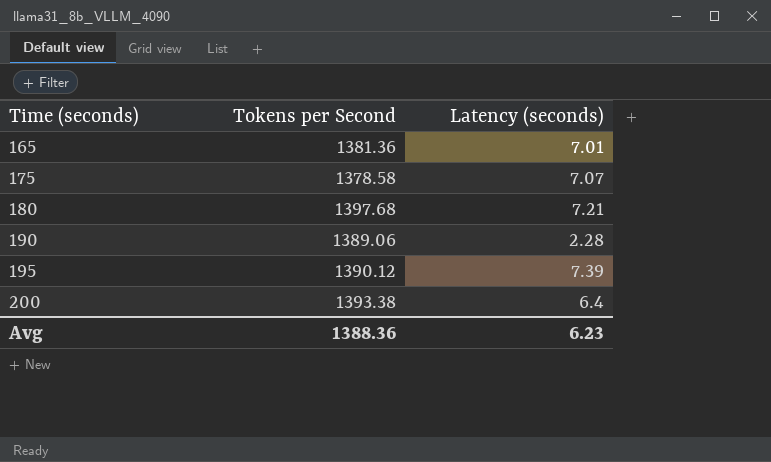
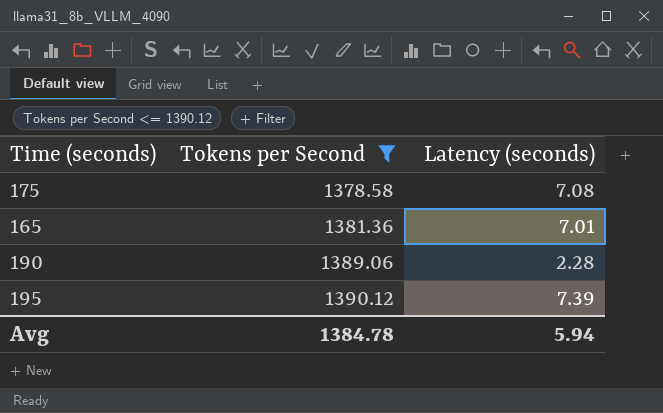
filter: none -> Tokens per Second <= 1390.12
row order: Time (seconds) ascending -> Tokens per Second ascending
175 | Latency (seconds): 7.07 -> 7.08
Avg | Tokens per Second: 1388.36 -> 1384.78
Avg | Latency (seconds): 6.23 -> 5.94

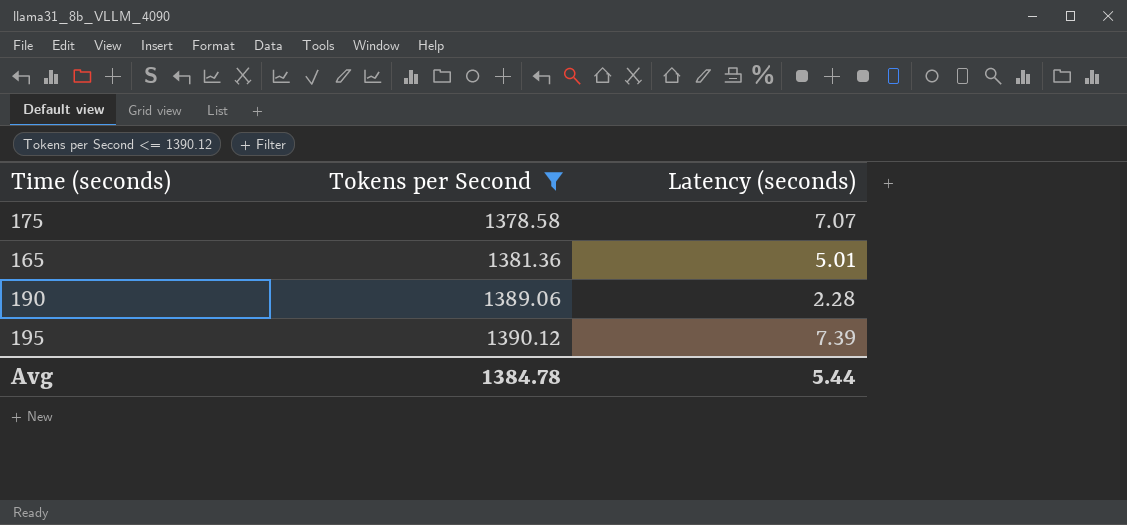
175 | Latency (seconds): 7.08 -> 7.07
165 | Latency (seconds): 7.01 -> 5.01
Avg | Latency (seconds): 5.94 -> 5.44

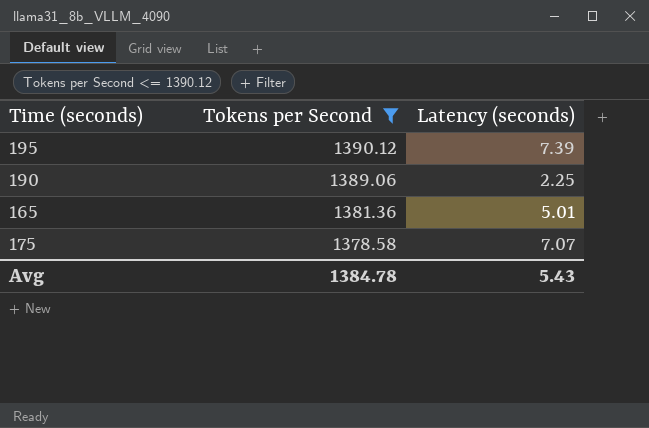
row order: Tokens per Second ascending -> Tokens per Second descending
190 | Latency (seconds): 2.28 -> 2.25
Avg | Latency (seconds): 5.44 -> 5.43

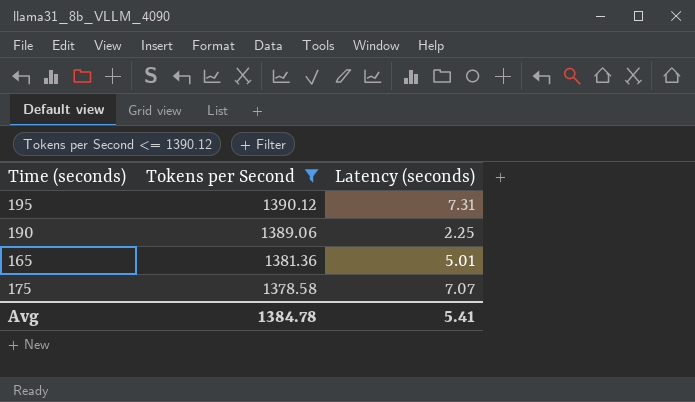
195 | Latency (seconds): 7.39 -> 7.31
Avg | Latency (seconds): 5.43 -> 5.41

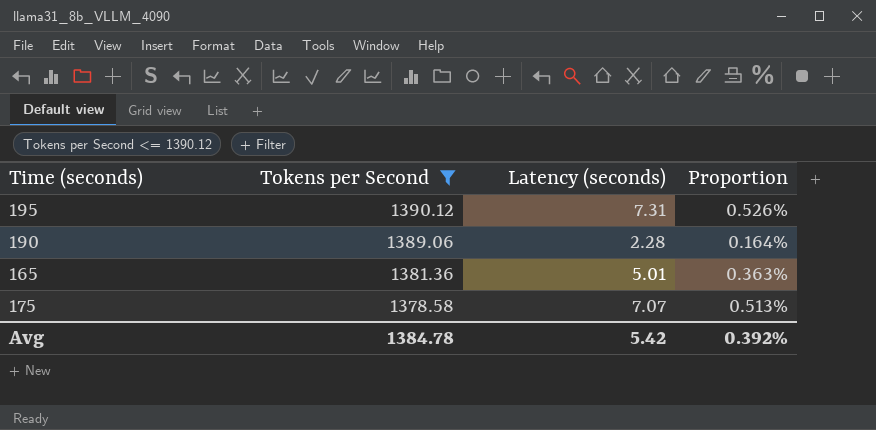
column Proportion | formula: none -> [Latency (seconds)] / [Tokens per Second]
190 | Latency (seconds): 2.25 -> 2.28
Avg | Latency (seconds): 5.41 -> 5.42

